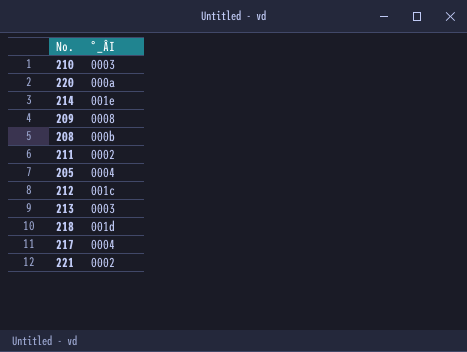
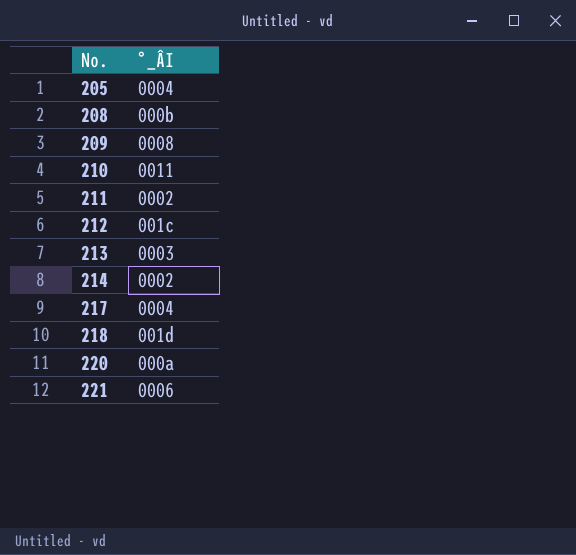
row order: none -> No. ascending
210 | °_ÂI: 0003 -> 0011
214 | °_ÂI: 001e -> 0002
221 | °_ÂI: 0002 -> 0006

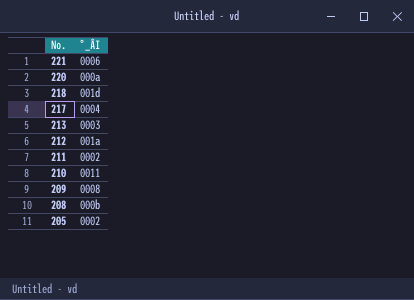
row order: No. ascending -> No. descending
row 214: 0002 -> none
212 | °_ÂI: 001c -> 001a
205 | °_ÂI: 0004 -> 0002

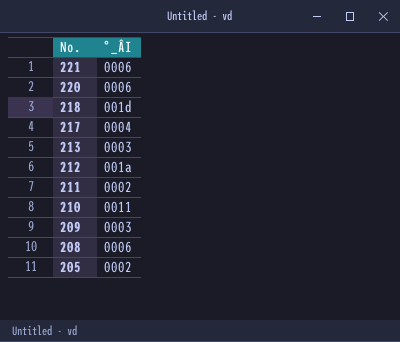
220 | °_ÂI: 000a -> 0006
209 | °_ÂI: 0008 -> 0003
208 | °_ÂI: 000b -> 0006

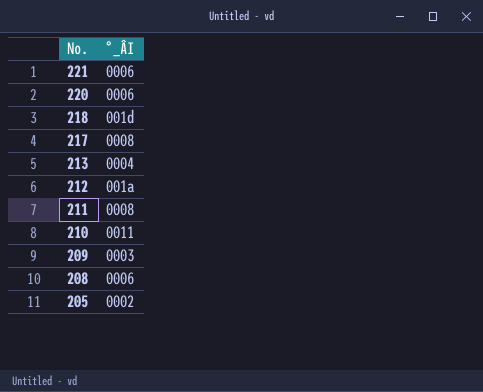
217 | °_ÂI: 0004 -> 0008
213 | °_ÂI: 0003 -> 0004
211 | °_ÂI: 0002 -> 0008

